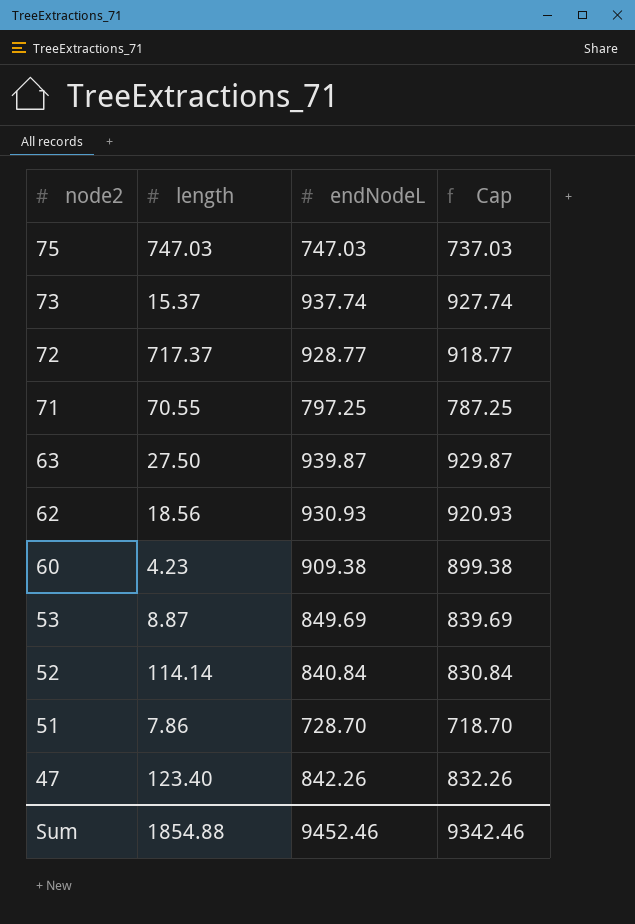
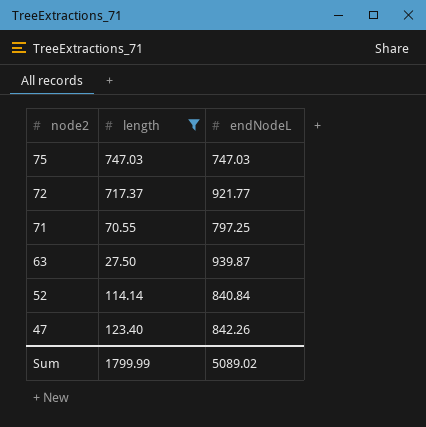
filter: none -> length >= 27.50
column Cap | formula: [endNodeL] - 10 -> none
72 | endNodeL: 928.77 -> 921.77
Sum | length: 1854.88 -> 1799.99
Sum | endNodeL: 9452.46 -> 5089.02

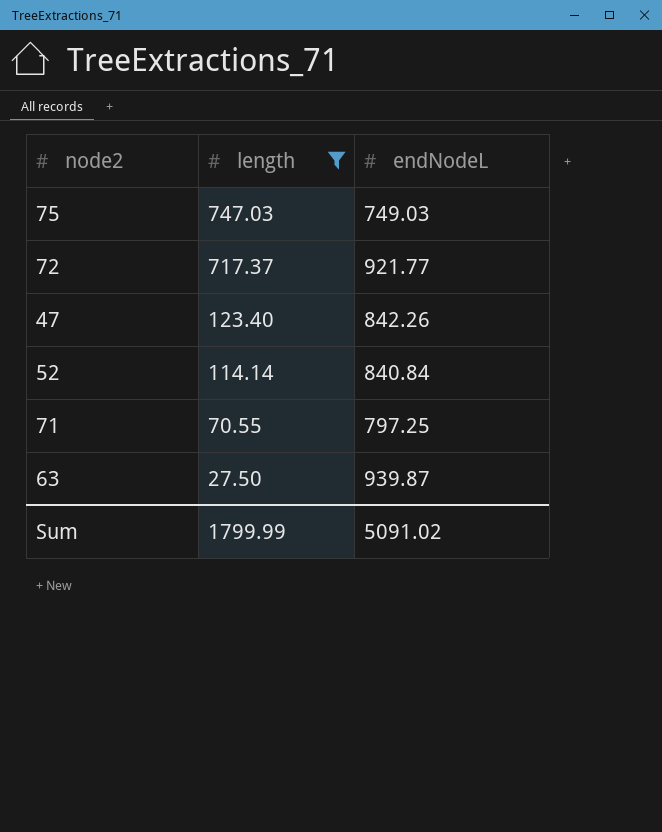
row order: node2 descending -> length descending
75 | endNodeL: 747.03 -> 749.03
Sum | endNodeL: 5089.02 -> 5091.02

